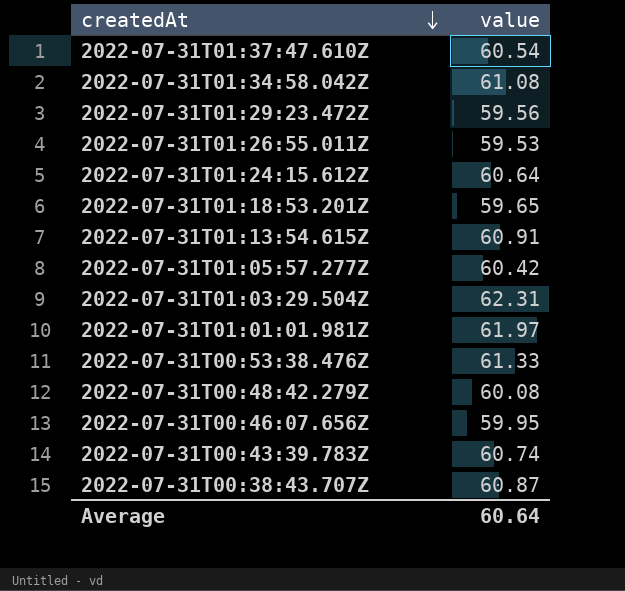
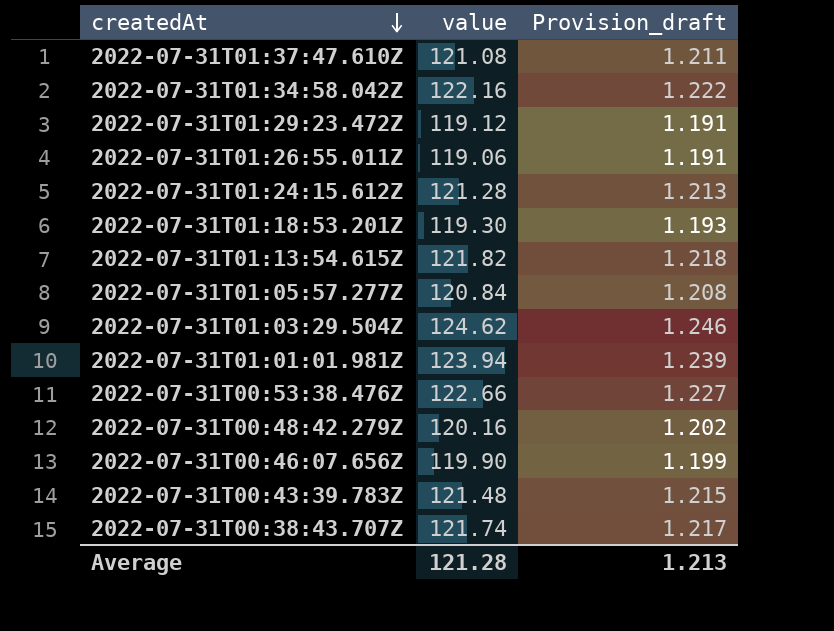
column Provision_draft | formula: none -> [value] * 0.01
2022-07-31T01:37:47.610Z | value: 60.54 -> 121.08
2022-07-31T01:34:58.042Z | value: 61.08 -> 122.16
2022-07-31T01:29:23.472Z | value: 59.56 -> 119.12
2022-07-31T01:26:55.011Z | value: 59.53 -> 119.06
2022-07-31T01:24:15.612Z | value: 60.64 -> 121.28
2022-07-31T01:18:53.201Z | value: 59.65 -> 119.30
2022-07-31T01:13:54.615Z | value: 60.91 -> 121.82
2022-07-31T01:05:57.277Z | value: 60.42 -> 120.84
2022-07-31T01:03:29.504Z | value: 62.31 -> 124.62
2022-07-31T01:01:01.981Z | value: 61.97 -> 123.94
2022-07-31T00:53:38.476Z | value: 61.33 -> 122.66
2022-07-31T00:48:42.279Z | value: 60.08 -> 120.16
2022-07-31T00:46:07.656Z | value: 59.95 -> 119.90
2022-07-31T00:43:39.783Z | value: 60.74 -> 121.48
2022-07-31T00:38:43.707Z | value: 60.87 -> 121.74
Average | value: 60.64 -> 121.28

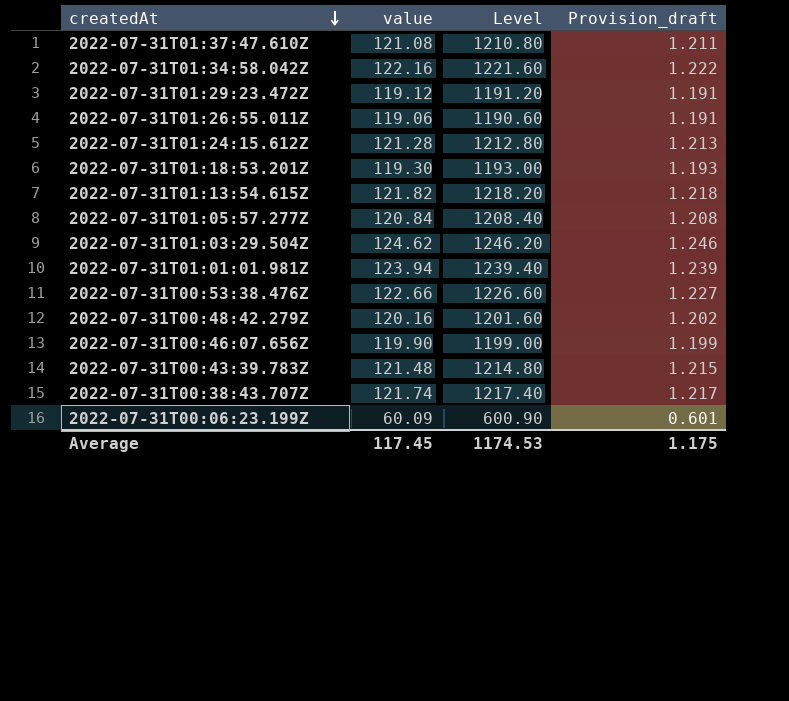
column Level | formula: none -> [value] * 10
row 2022-07-31T00:06:23.199Z: none -> 60.09 | 600.90 | 0.601
Average | value: 121.28 -> 117.45
Average | Provision_draft: 1.213 -> 1.175

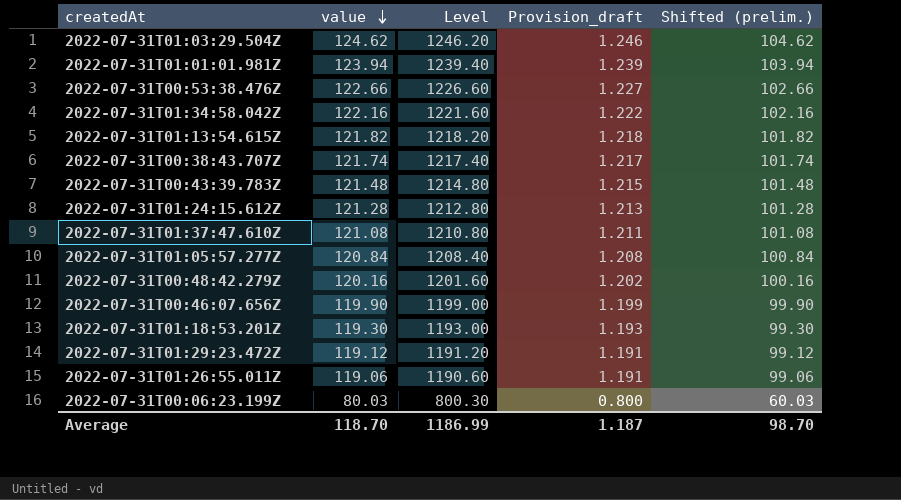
row order: createdAt descending -> value descending
column Shifted (prelim.) | formula: none -> [value] - 20
2022-07-31T00:06:23.199Z | value: 60.09 -> 80.03
2022-07-31T00:06:23.199Z | Level: 600.90 -> 800.30
2022-07-31T00:06:23.199Z | Provision_draft: 0.601 -> 0.800
Average | value: 117.45 -> 118.70
Average | Level: 1174.53 -> 1186.99
Average | Provision_draft: 1.175 -> 1.187

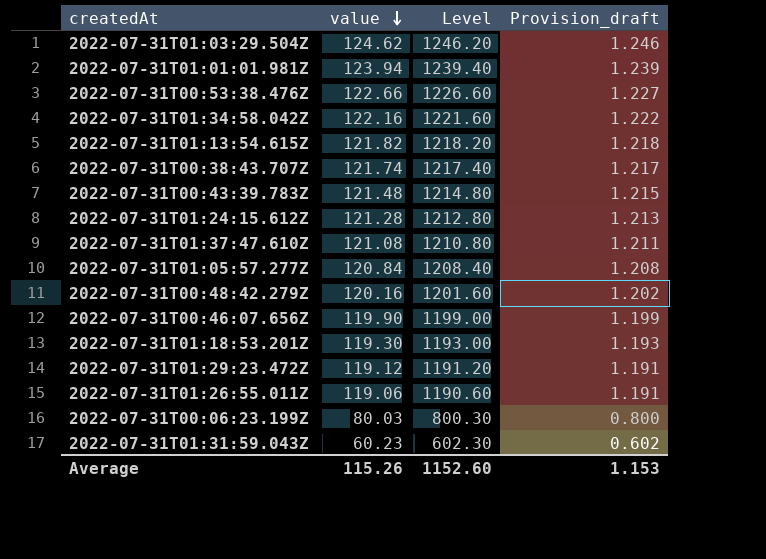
column Shifted (prelim.) | formula: [value] - 20 -> none
row 2022-07-31T01:31:59.043Z: none -> 60.23 | 602.30 | 0.602
Average | value: 118.70 -> 115.26
Average | Level: 1186.99 -> 1152.60
Average | Provision_draft: 1.187 -> 1.153

